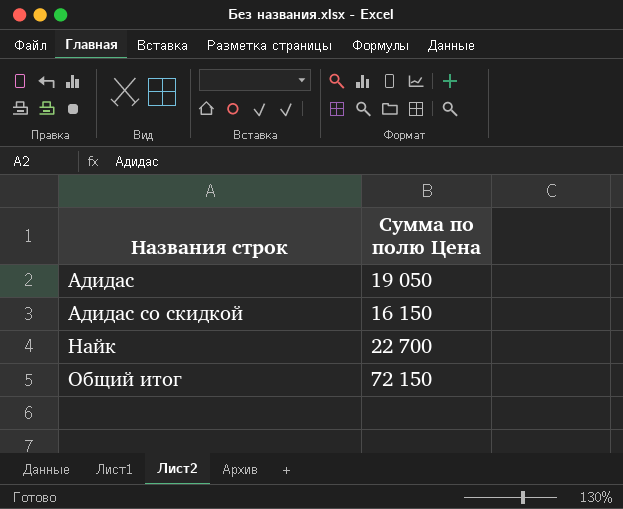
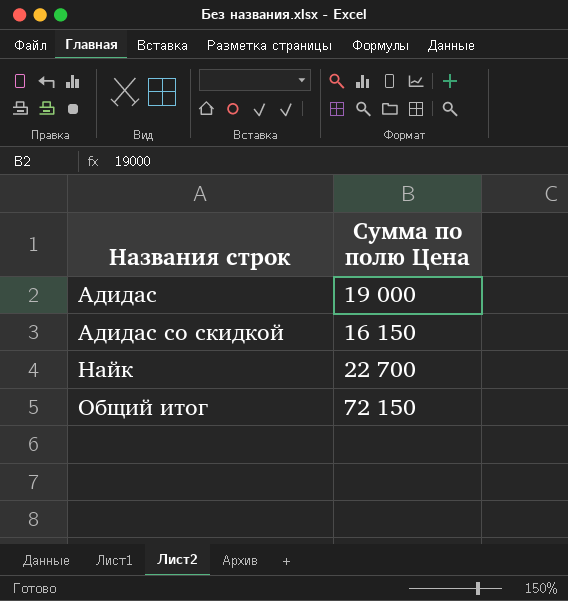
Адидас | Сумма по полю Цена: 19 050 -> 19 000

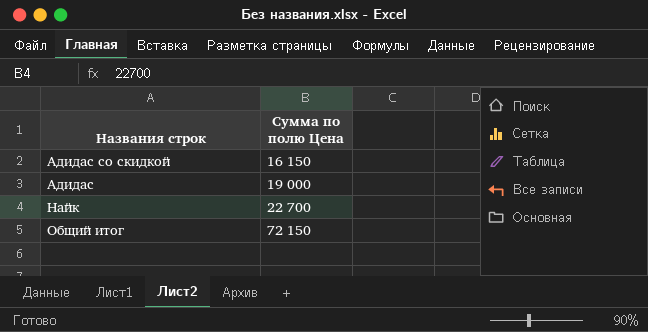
row order: Названия строк ascending -> Сумма по полю Цена ascending

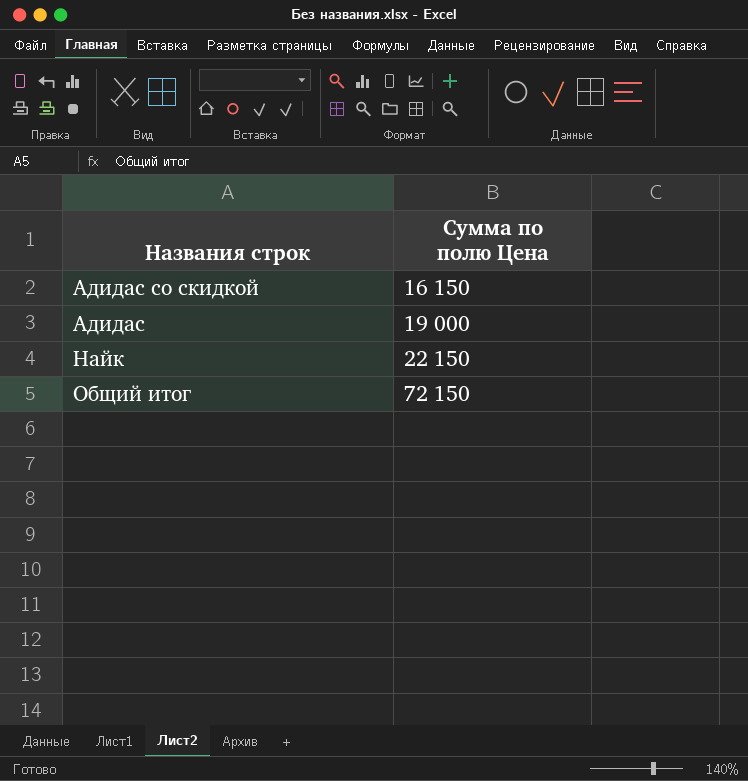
Найк | Сумма по полю Цена: 22 700 -> 22 150

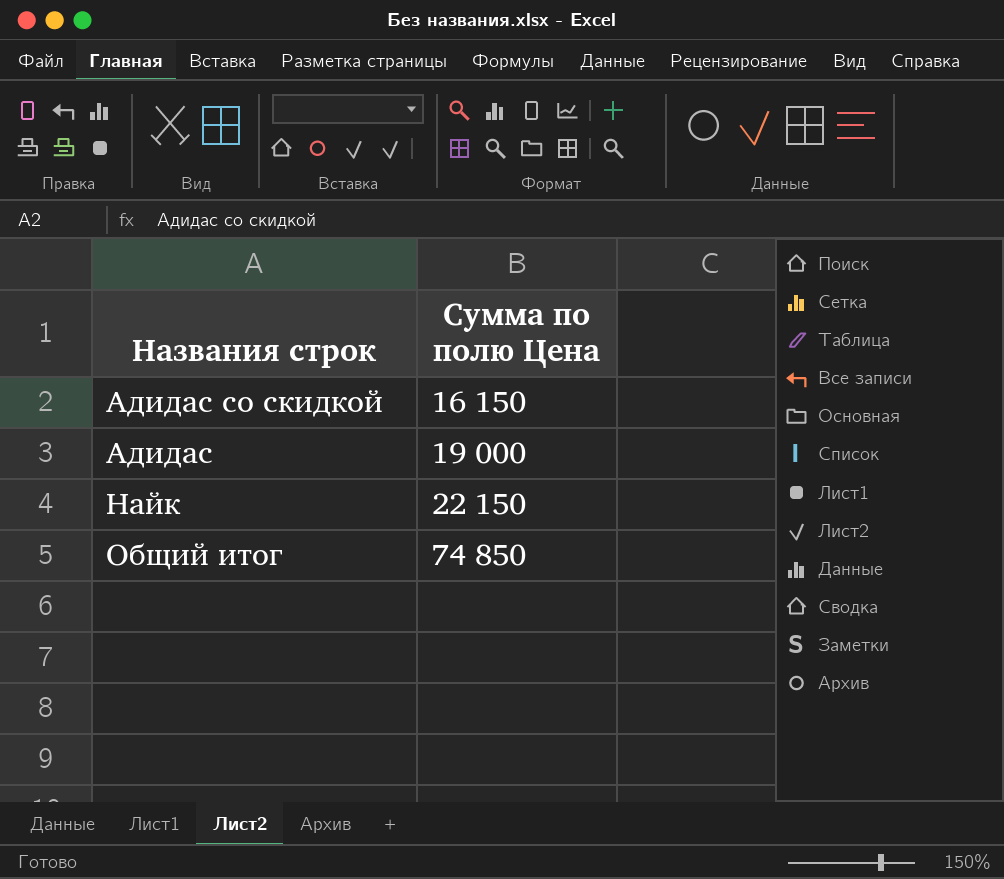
Общий итог | Сумма по полю Цена: 72 150 -> 74 850

